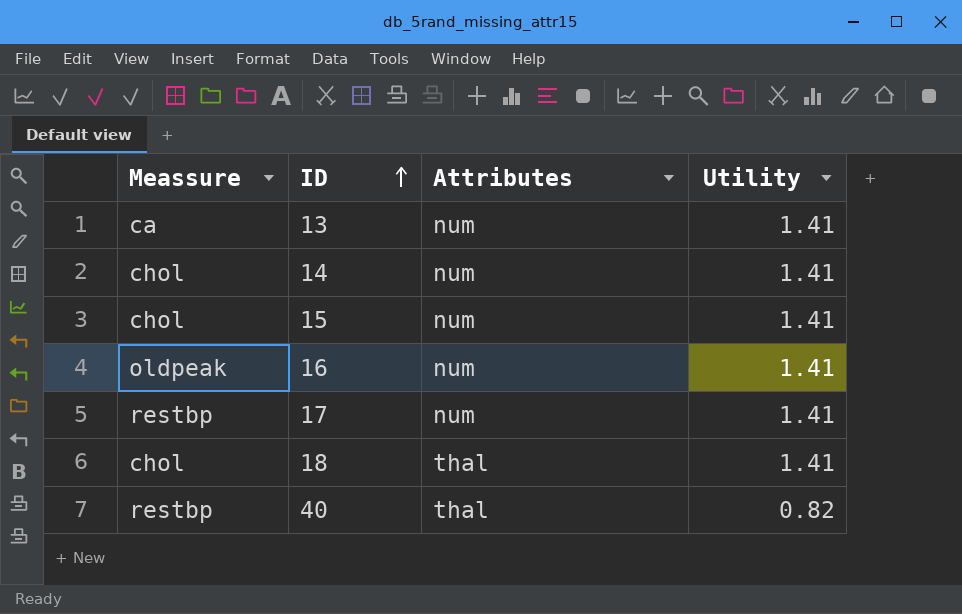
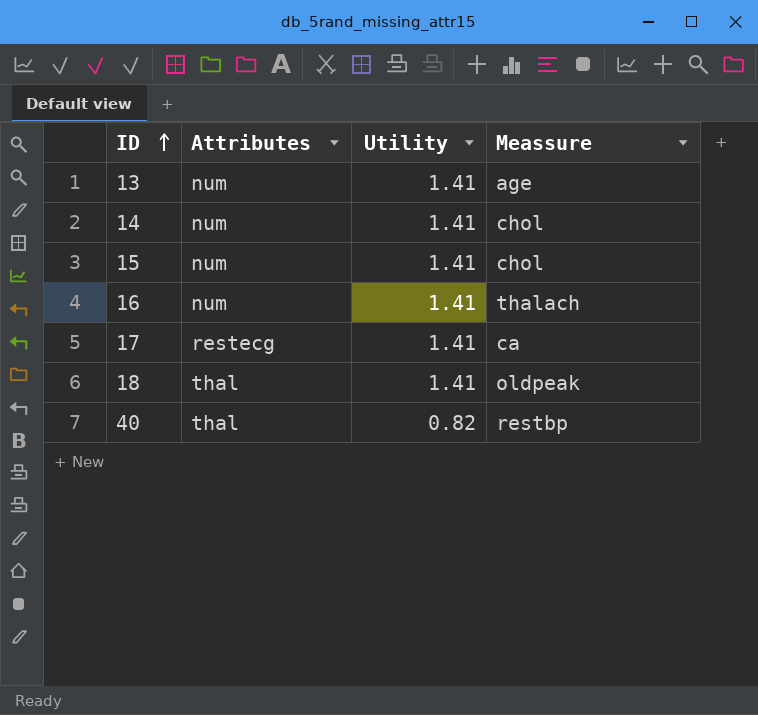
column Meassure | position: 1 -> 4
13 | Meassure: ca -> age
16 | Meassure: oldpeak -> thalach
17 | Attributes: num -> restecg
17 | Meassure: restbp -> ca
18 | Meassure: chol -> oldpeak

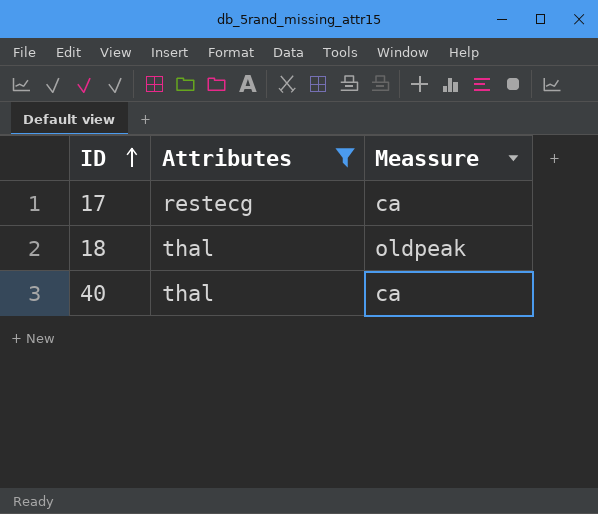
filter: none -> Attributes != num
column Utility | position: 3 -> none
40 | Meassure: restbp -> ca

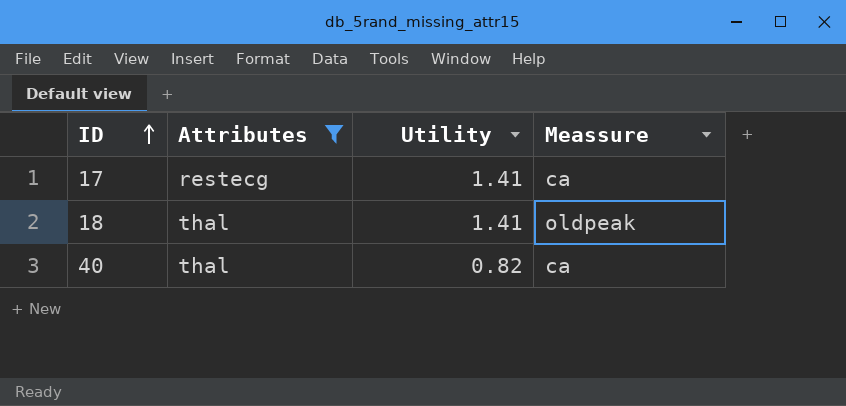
column Utility | position: none -> 3

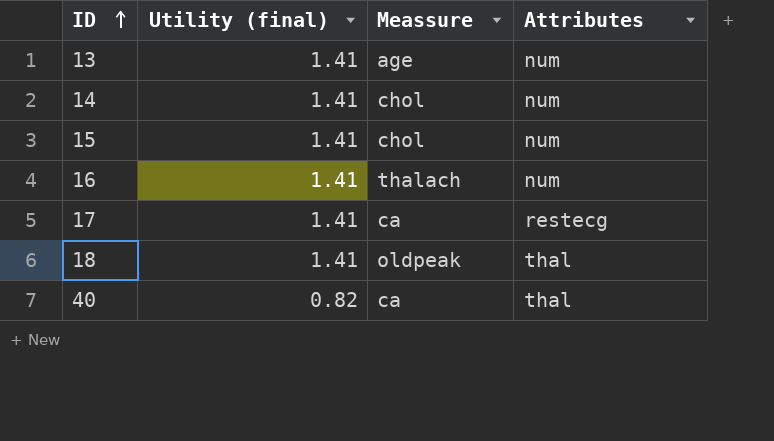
filter: Attributes != num -> none
column name: Utility -> Utility (final)
column Attributes | position: 2 -> 4

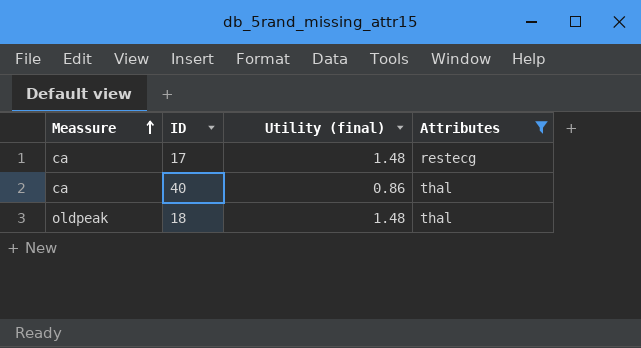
filter: none -> Attributes != num
row order: ID ascending -> Meassure ascending
column Meassure | position: 3 -> 1
17 | Utility (final): 1.41 -> 1.48
40 | Utility (final): 0.82 -> 0.86
18 | Utility (final): 1.41 -> 1.48

